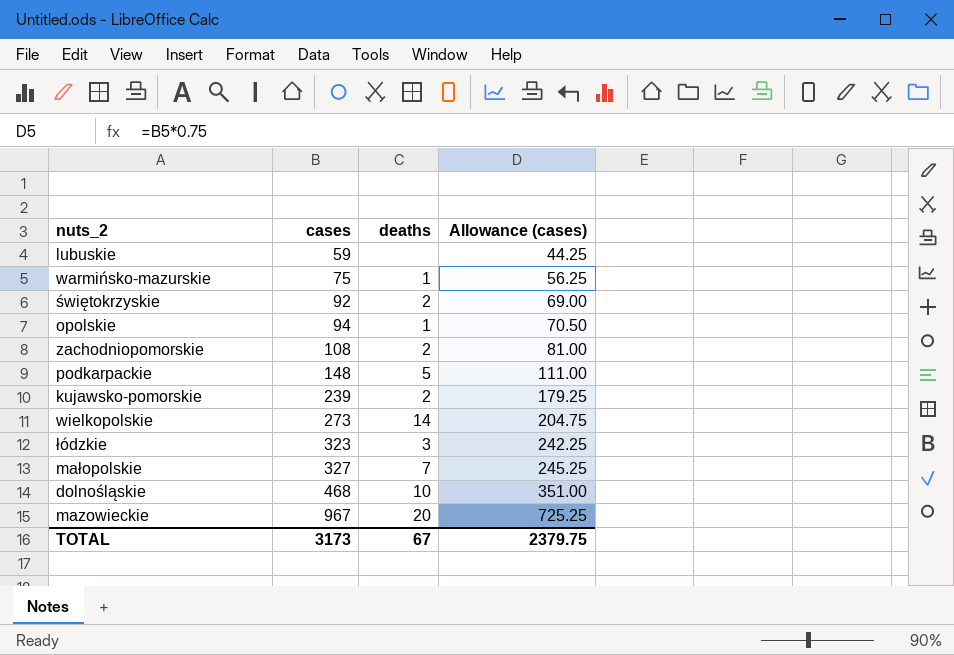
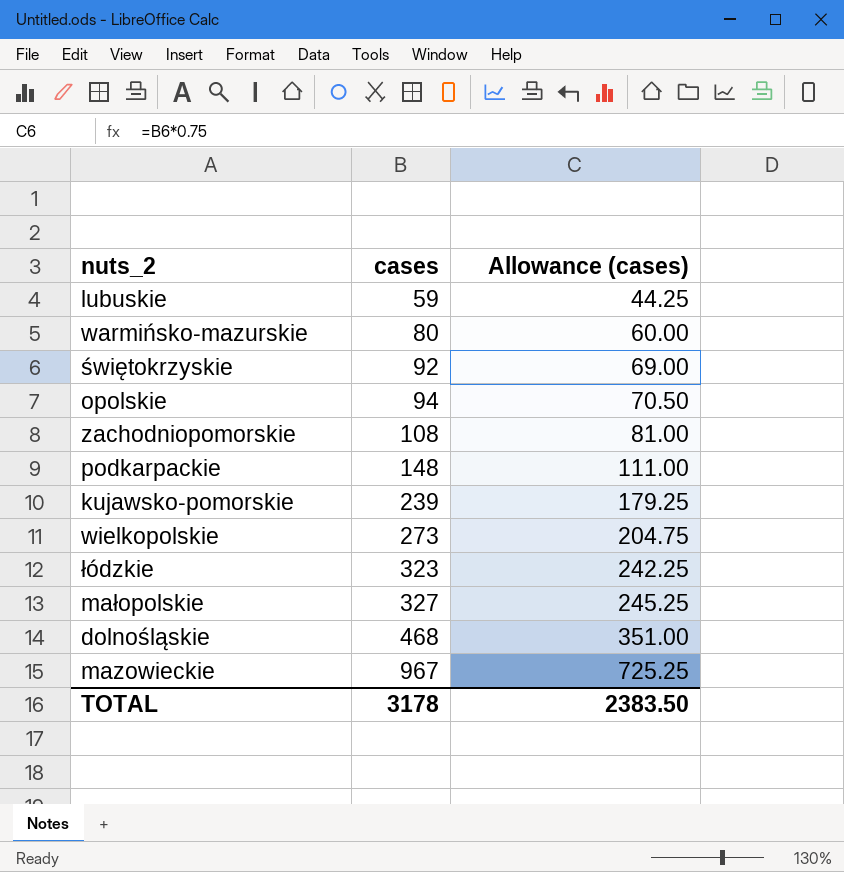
column deaths | position: 3 -> none
warmińsko-mazurskie | cases: 75 -> 80
warmińsko-mazurskie | Allowance (cases): 56.25 -> 60.00
TOTAL | cases: 3173 -> 3178
TOTAL | Allowance (cases): 2379.75 -> 2383.50

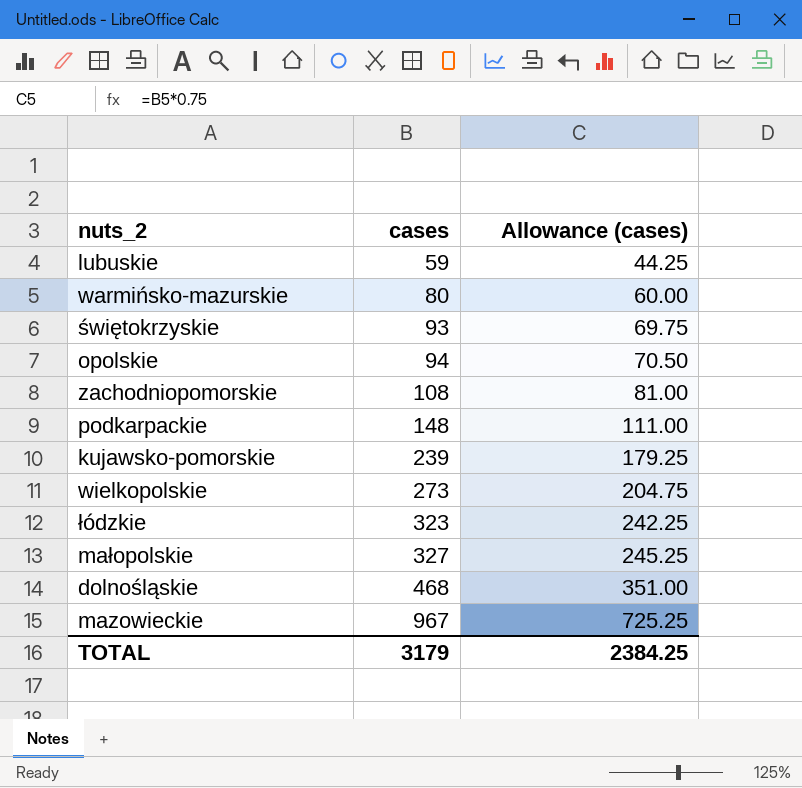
świętokrzyskie | cases: 92 -> 93
świętokrzyskie | Allowance (cases): 69.00 -> 69.75
TOTAL | cases: 3178 -> 3179
TOTAL | Allowance (cases): 2383.50 -> 2384.25

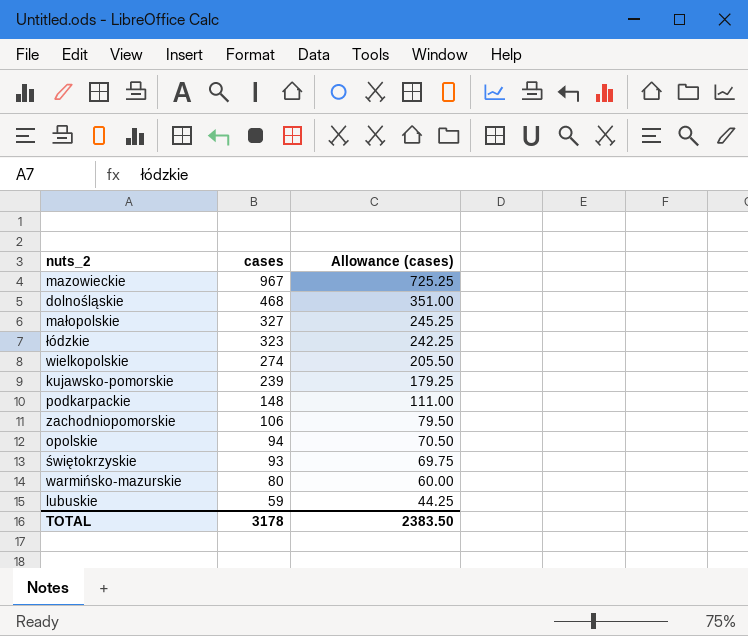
row order: cases ascending -> cases descending
wielkopolskie | cases: 273 -> 274
wielkopolskie | Allowance (cases): 204.75 -> 205.50
zachodniopomorskie | cases: 108 -> 106
zachodniopomorskie | Allowance (cases): 81.00 -> 79.50
TOTAL | cases: 3179 -> 3178
TOTAL | Allowance (cases): 2384.25 -> 2383.50

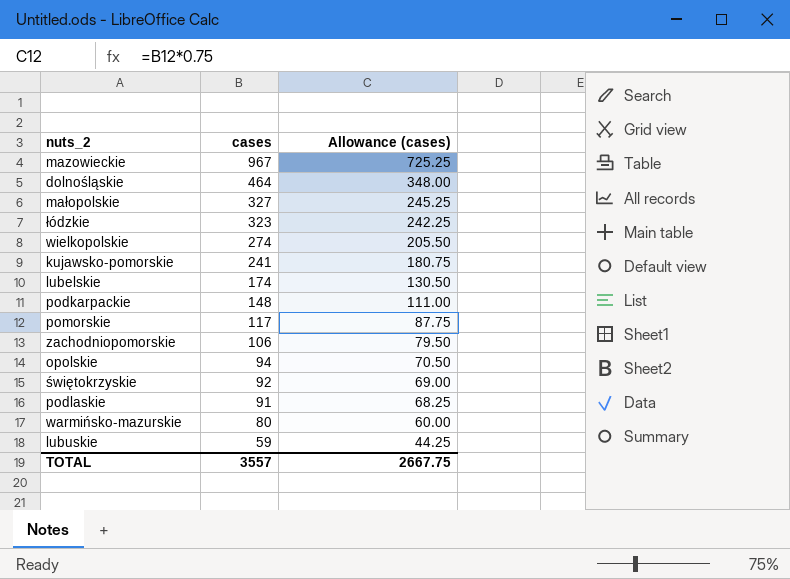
dolnośląskie | cases: 468 -> 464
dolnośląskie | Allowance (cases): 351.00 -> 348.00
kujawsko-pomorskie | cases: 239 -> 241
kujawsko-pomorskie | Allowance (cases): 179.25 -> 180.75
row lubelskie: none -> 174 | 130.50
row pomorskie: none -> 117 | 87.75
świętokrzyskie | cases: 93 -> 92
świętokrzyskie | Allowance (cases): 69.75 -> 69.00
row podlaskie: none -> 91 | 68.25
TOTAL | cases: 3178 -> 3557
TOTAL | Allowance (cases): 2383.50 -> 2667.75

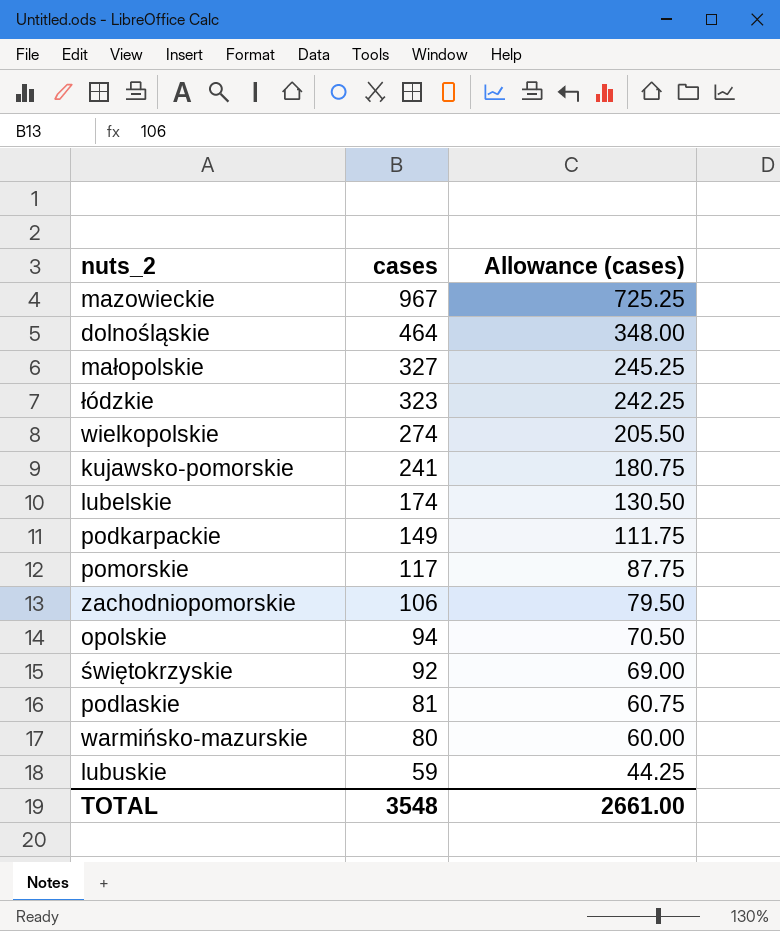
podkarpackie | cases: 148 -> 149
podkarpackie | Allowance (cases): 111.00 -> 111.75
podlaskie | cases: 91 -> 81
podlaskie | Allowance (cases): 68.25 -> 60.75
TOTAL | cases: 3557 -> 3548
TOTAL | Allowance (cases): 2667.75 -> 2661.00

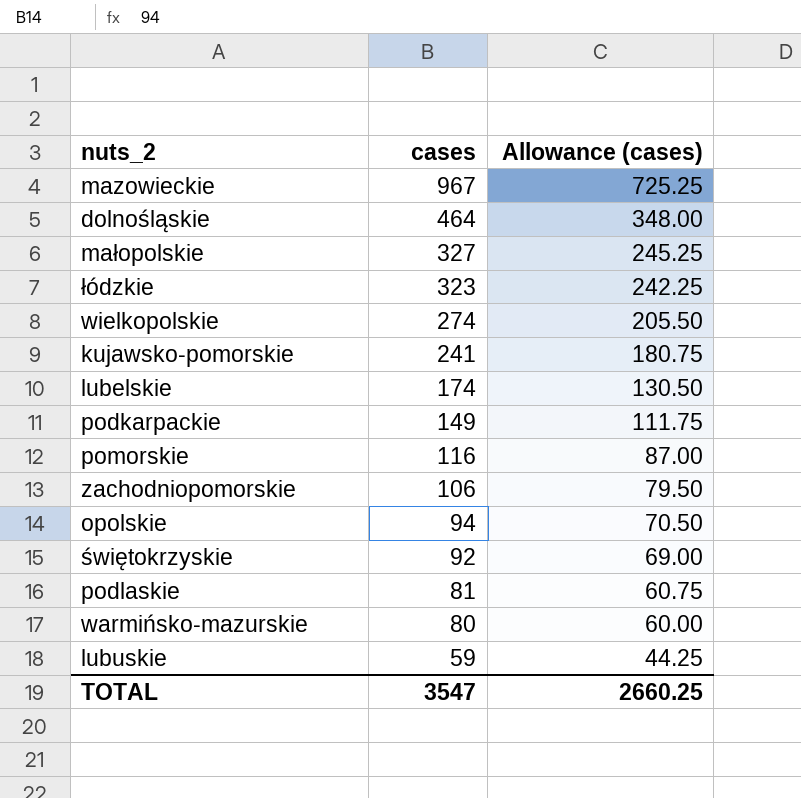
pomorskie | cases: 117 -> 116
pomorskie | Allowance (cases): 87.75 -> 87.00
TOTAL | cases: 3548 -> 3547
TOTAL | Allowance (cases): 2661.00 -> 2660.25

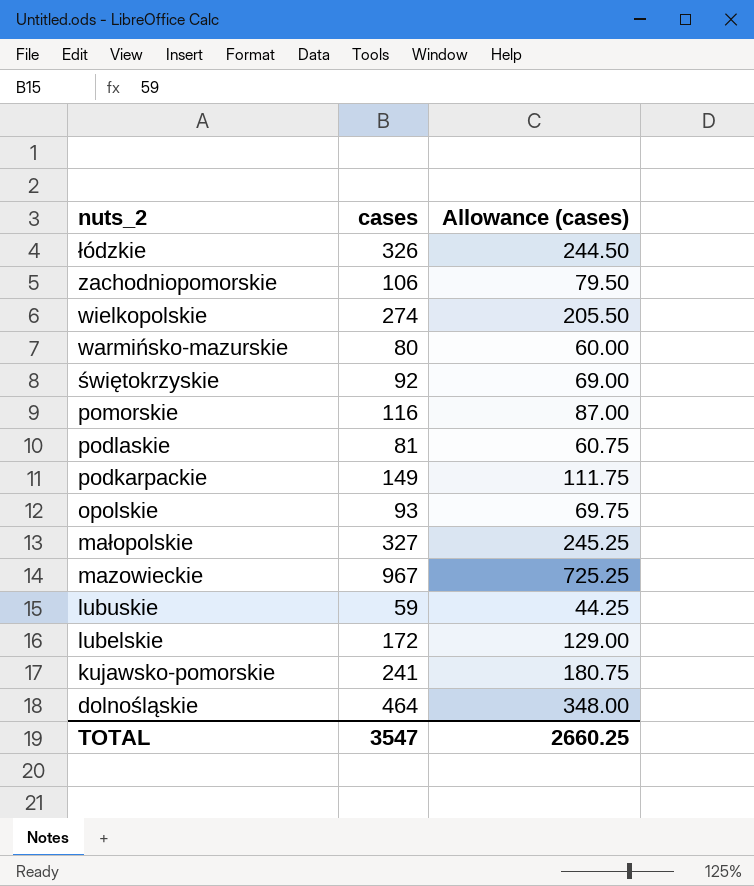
row order: cases descending -> nuts_2 descending
łódzkie | cases: 323 -> 326
łódzkie | Allowance (cases): 242.25 -> 244.50
opolskie | cases: 94 -> 93
opolskie | Allowance (cases): 70.50 -> 69.75
lubelskie | cases: 174 -> 172
lubelskie | Allowance (cases): 130.50 -> 129.00

